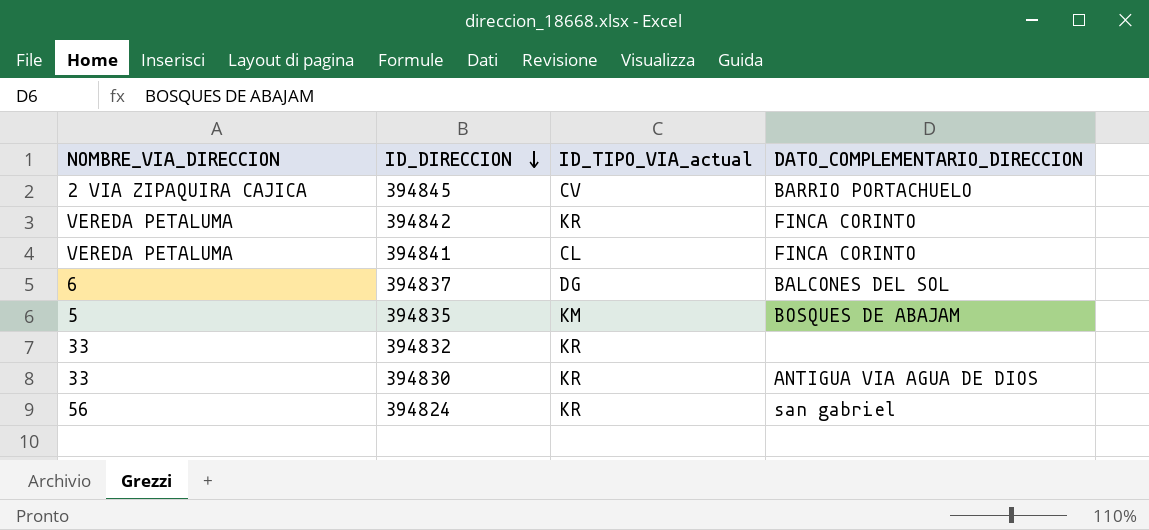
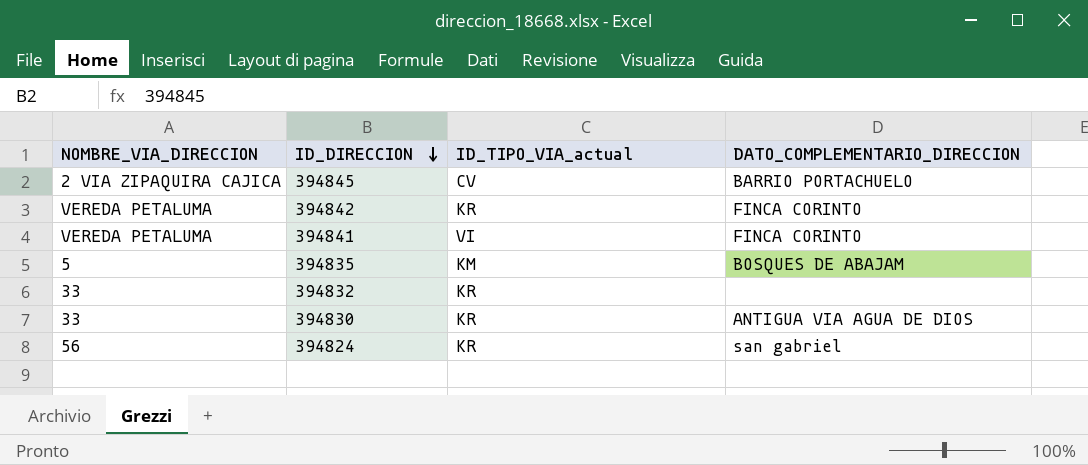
row 394837: 6 | DG | BALCONES DEL SOL -> none
394841 | ID_TIPO_VIA_actual: CL -> VI

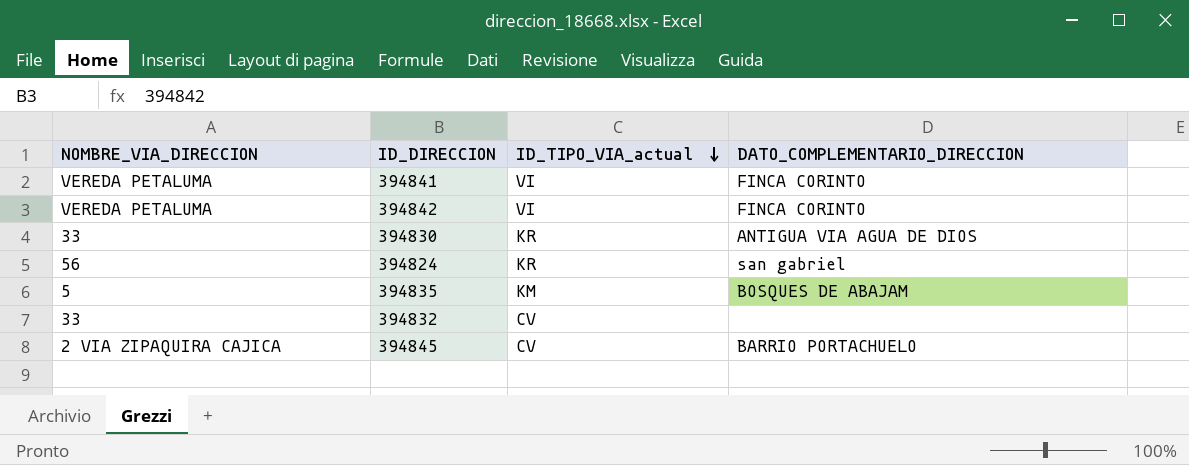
row order: ID_DIRECCION descending -> ID_TIPO_VIA_actual descending
394842 | ID_TIPO_VIA_actual: KR -> VI
394832 | ID_TIPO_VIA_actual: KR -> CV

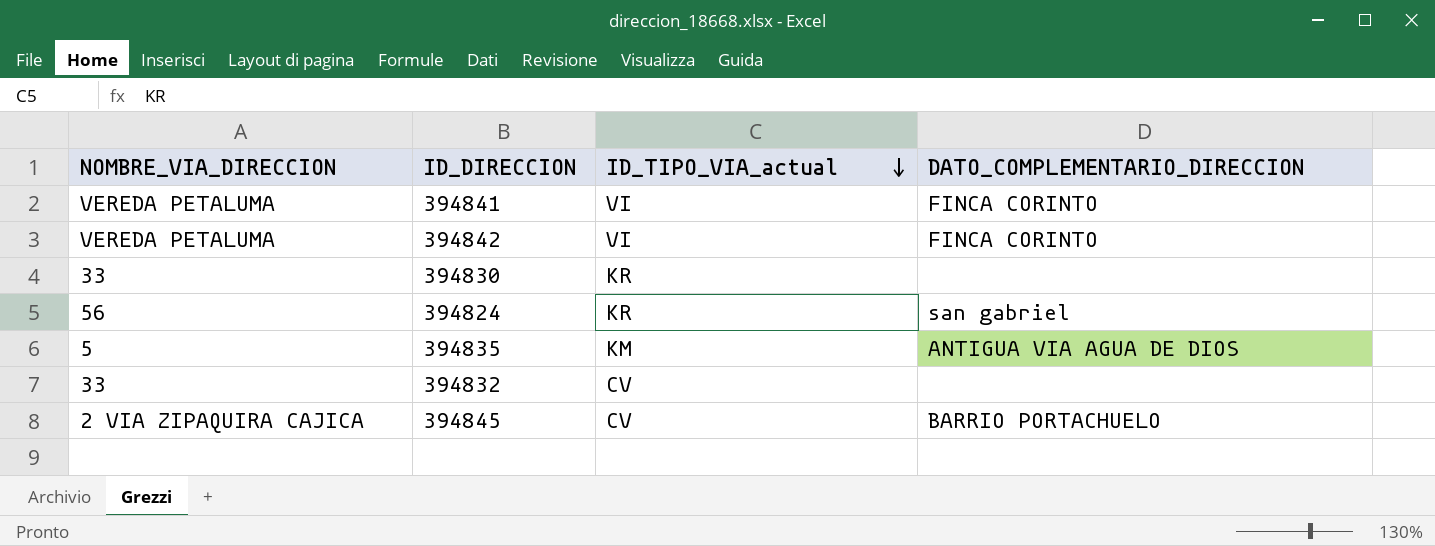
394830 | DATO_COMPLEMENTARIO_DIRECCION: ANTIGUA VIA AGUA DE DIOS -> none
394835 | DATO_COMPLEMENTARIO_DIRECCION: BOSQUES DE ABAJAM -> ANTIGUA VIA AGUA DE DIOS

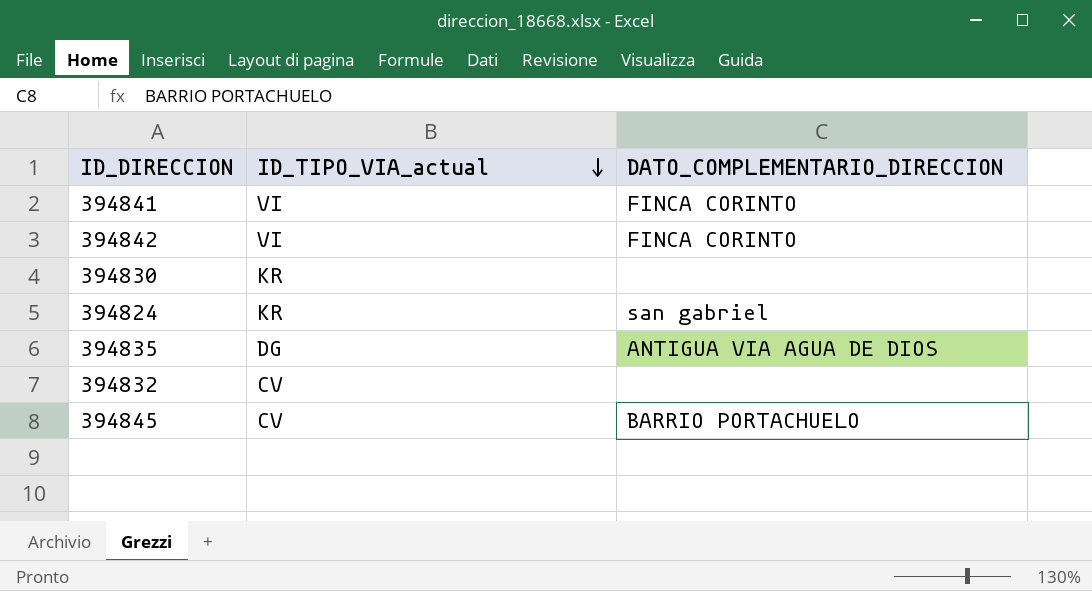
column NOMBRE_VIA_DIRECCION | position: 1 -> none
394835 | ID_TIPO_VIA_actual: KM -> DG

